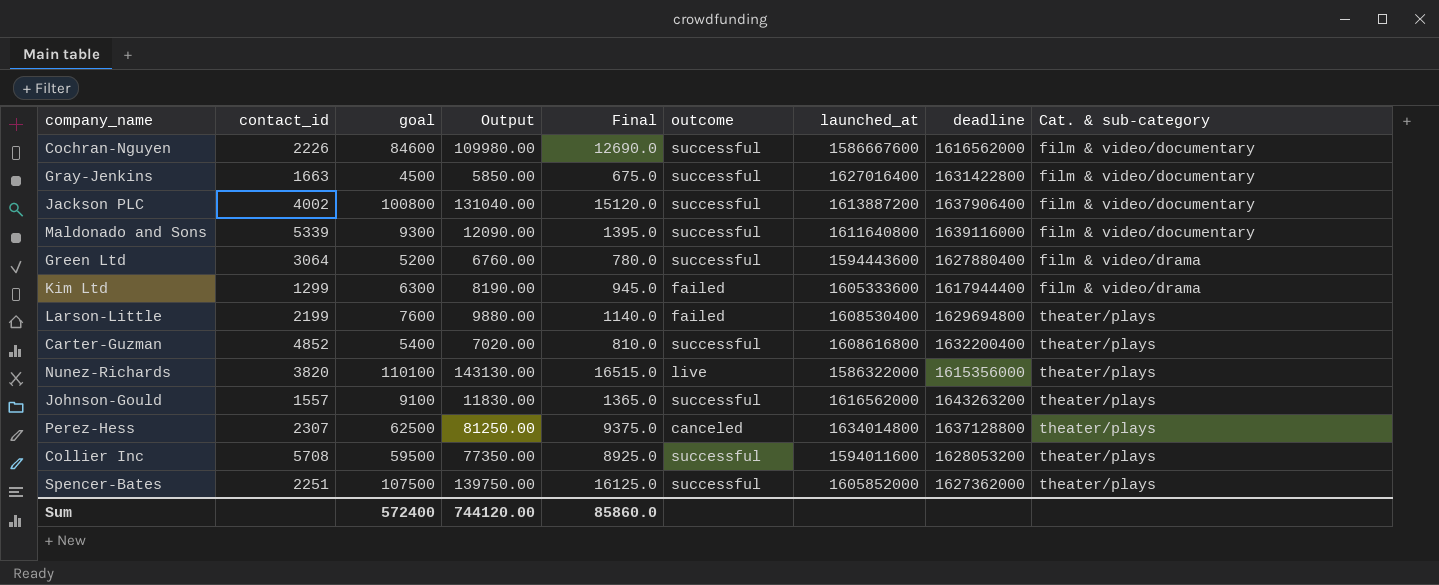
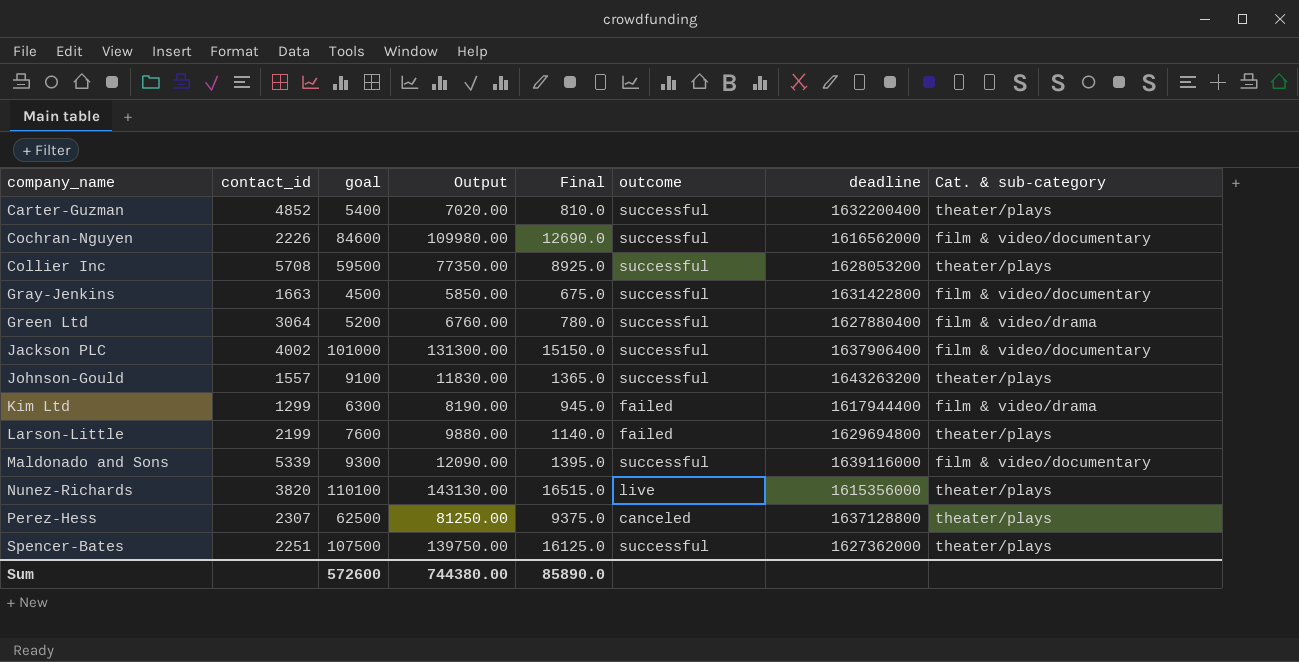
row order: Cat. & sub-category ascending -> company_name ascending
column launched_at | position: 7 -> none
Jackson PLC | goal: 100800 -> 101000
Jackson PLC | Output: 131040.00 -> 131300.00
Jackson PLC | Final: 15120.0 -> 15150.0
Sum | goal: 572400 -> 572600
Sum | Output: 744120.00 -> 744380.00
Sum | Final: 85860.0 -> 85890.0

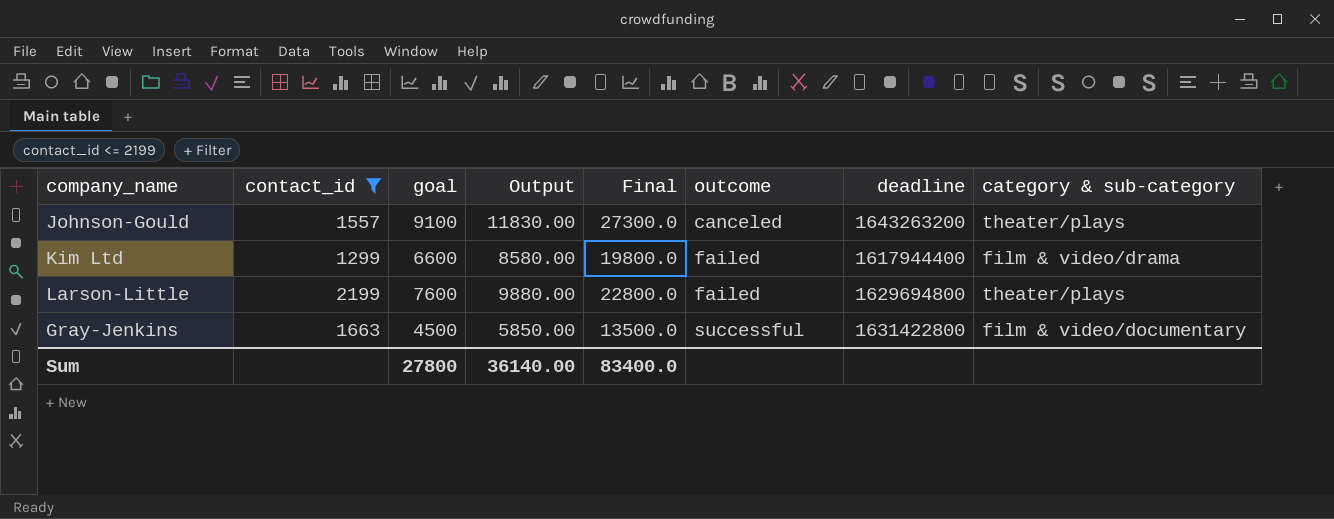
filter: none -> contact_id <= 2199
row order: company_name ascending -> outcome ascending
column Final | formula: [goal] * 0.15 -> [goal] * 3
column name: Cat. & sub-category -> category & sub-category
Johnson-Gould | outcome: successful -> canceled
Kim Ltd | goal: 6300 -> 6600
Kim Ltd | Output: 8190.00 -> 8580.00
Sum | goal: 572600 -> 27800
Sum | Output: 744380.00 -> 36140.00
Sum | Final: 85890.0 -> 83400.0

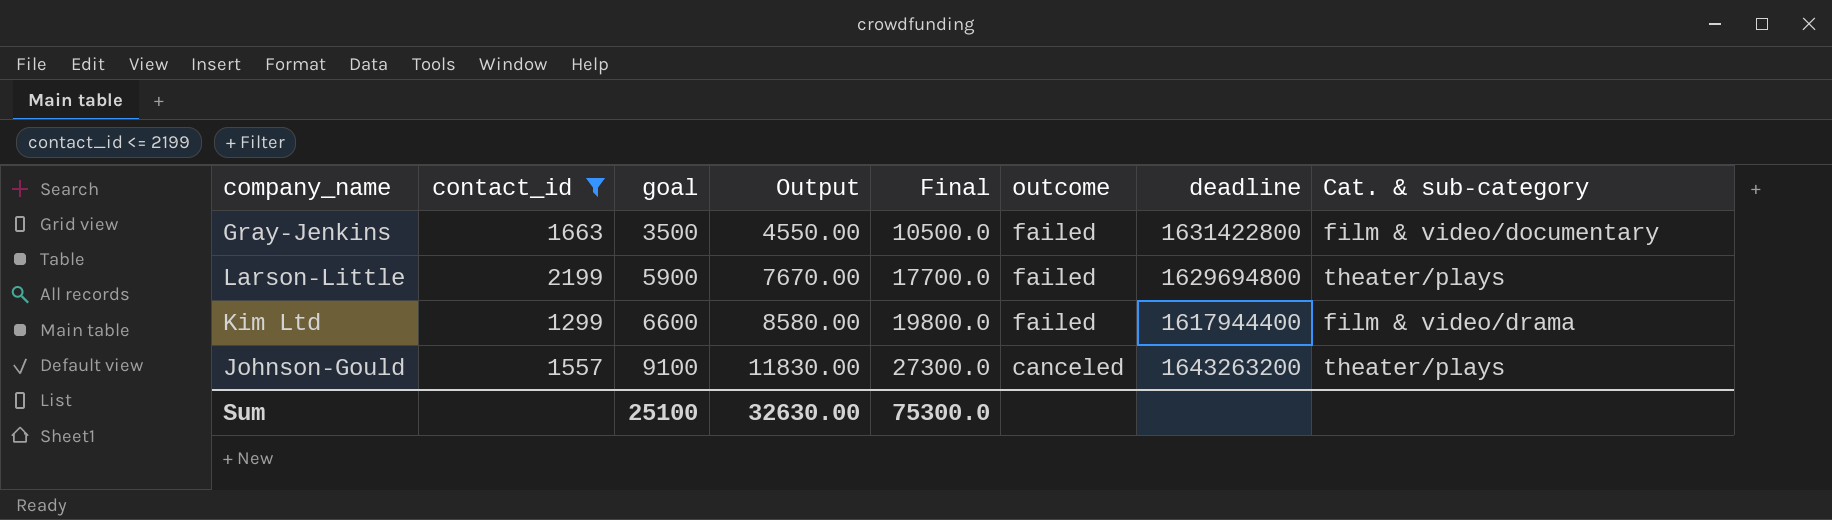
row order: outcome ascending -> goal ascending
column name: category & sub-category -> Cat. & sub-category
Gray-Jenkins | goal: 4500 -> 3500
Gray-Jenkins | Output: 5850.00 -> 4550.00
Gray-Jenkins | Final: 13500.0 -> 10500.0
Gray-Jenkins | outcome: successful -> failed
Larson-Little | goal: 7600 -> 5900
Larson-Little | Output: 9880.00 -> 7670.00
Larson-Little | Final: 22800.0 -> 17700.0
Sum | goal: 27800 -> 25100
Sum | Output: 36140.00 -> 32630.00
Sum | Final: 83400.0 -> 75300.0

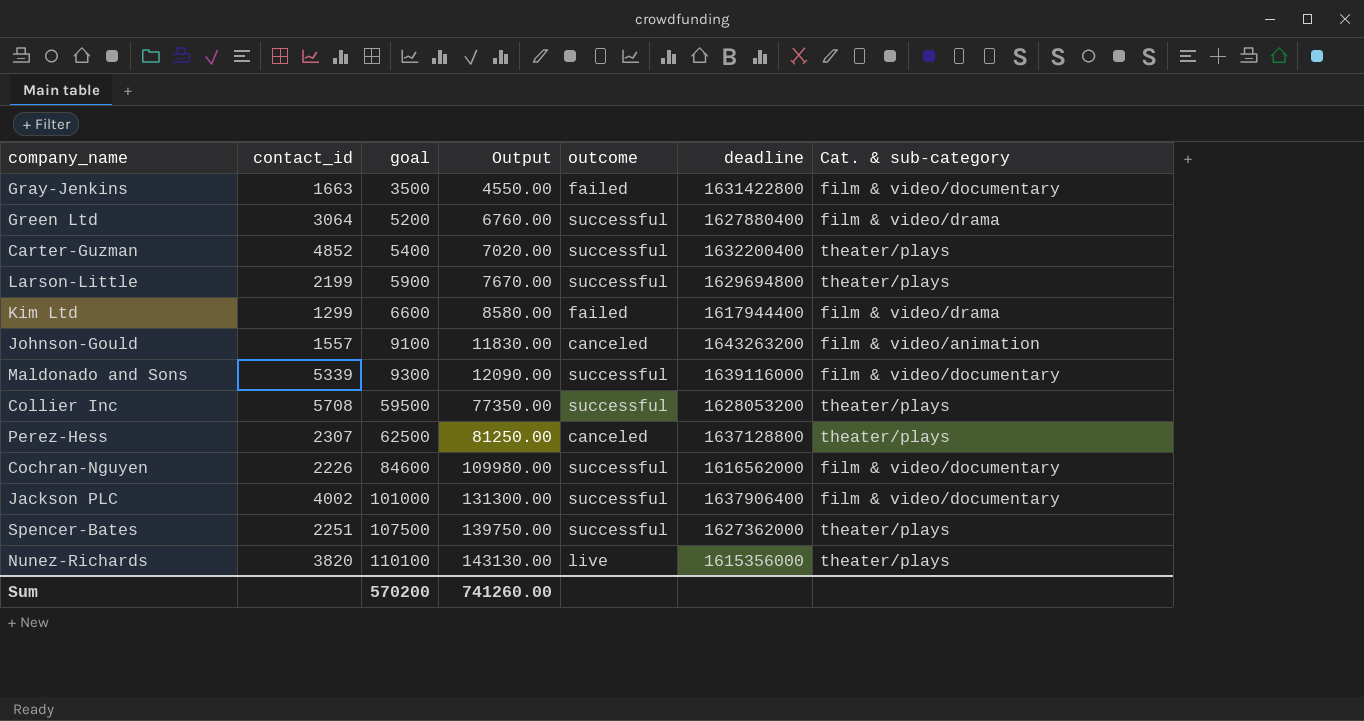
filter: contact_id <= 2199 -> none
column Final | formula: [goal] * 3 -> none
Larson-Little | outcome: failed -> successful
Johnson-Gould | Cat. & sub-category: theater/plays -> film & video/animation
Sum | goal: 25100 -> 570200
Sum | Output: 32630.00 -> 741260.00

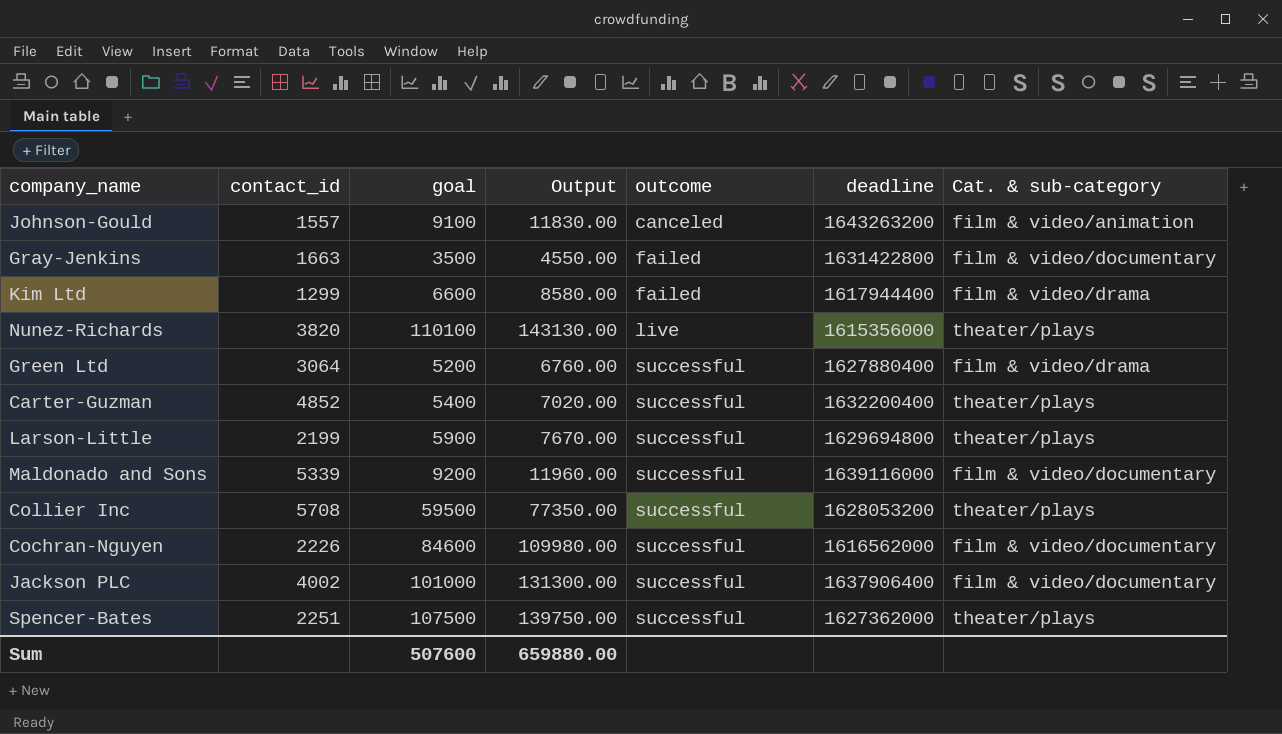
row order: goal ascending -> outcome ascending
row Perez-Hess: 2307 | 62500 | 81250.00 | canceled | 1637128800 | theater/plays -> none
Maldonado and Sons | goal: 9300 -> 9200
Maldonado and Sons | Output: 12090.00 -> 11960.00
Sum | goal: 570200 -> 507600
Sum | Output: 741260.00 -> 659880.00

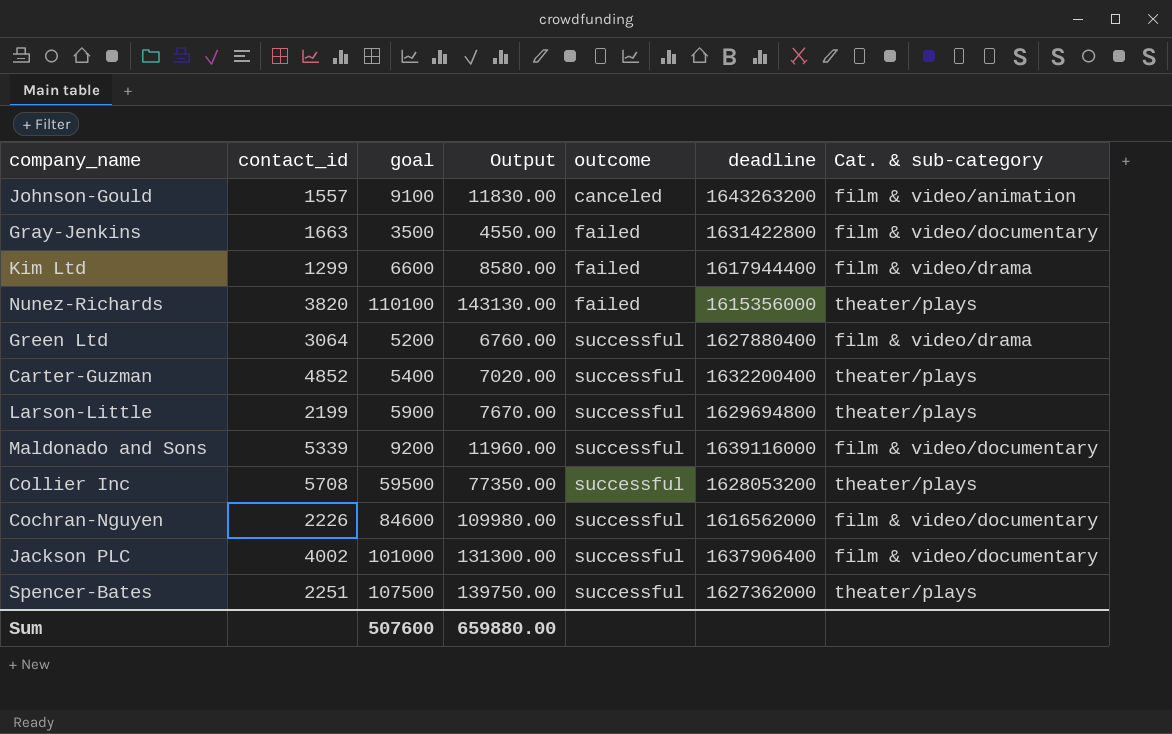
Nunez-Richards | outcome: live -> failed

